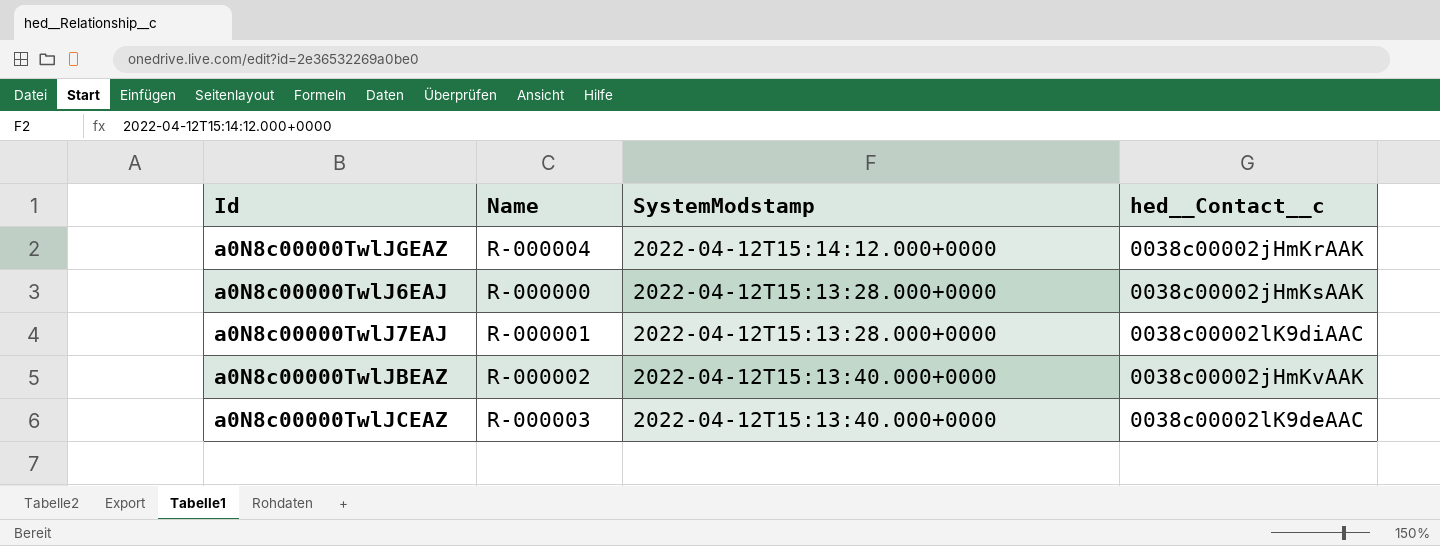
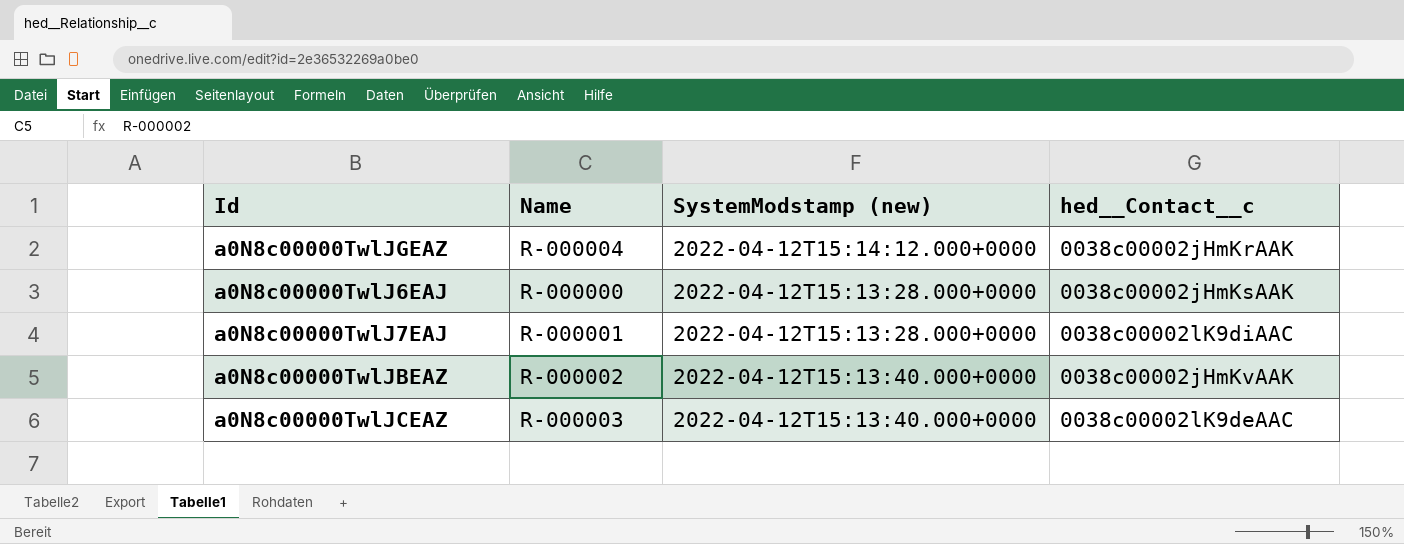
column name: SystemModstamp -> SystemModstamp (new)

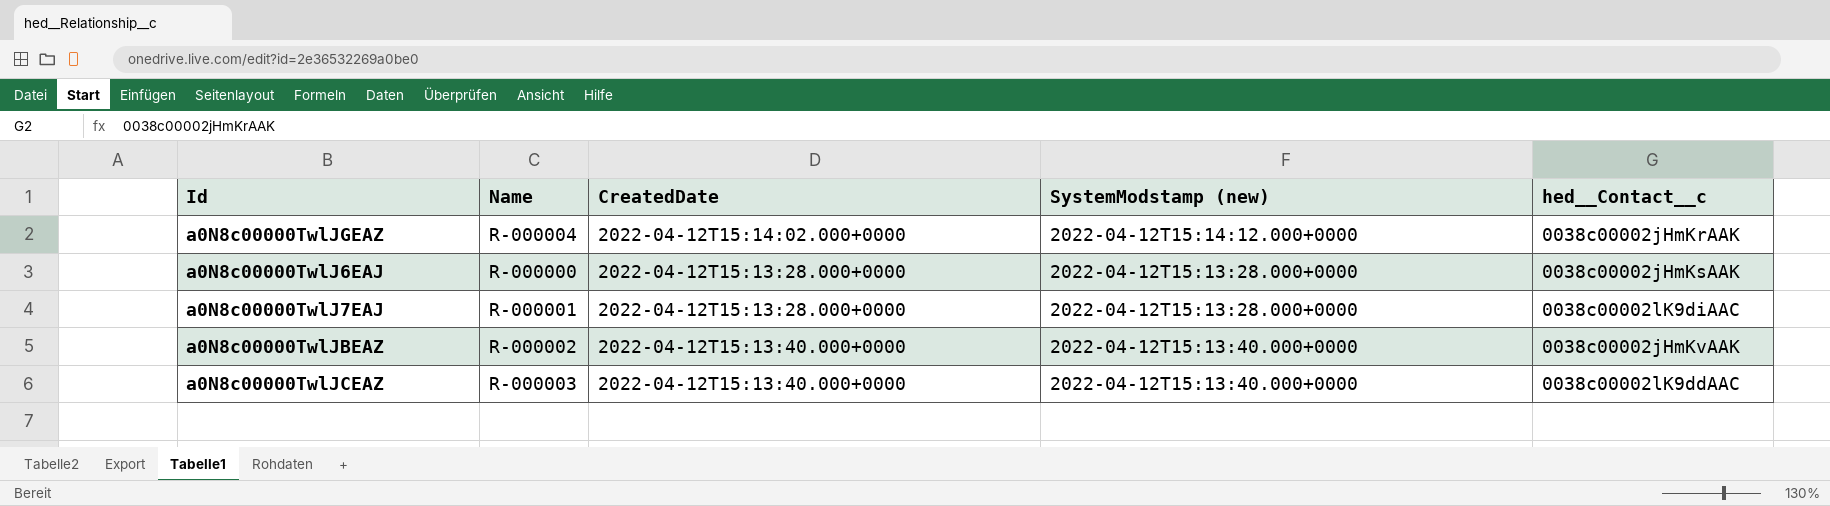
column CreatedDate | position: none -> 3
a0N8c00000TwlJCEAZ | hed__Contact__c: 0038c00002lK9deAAC -> 0038c00002lK9ddAAC

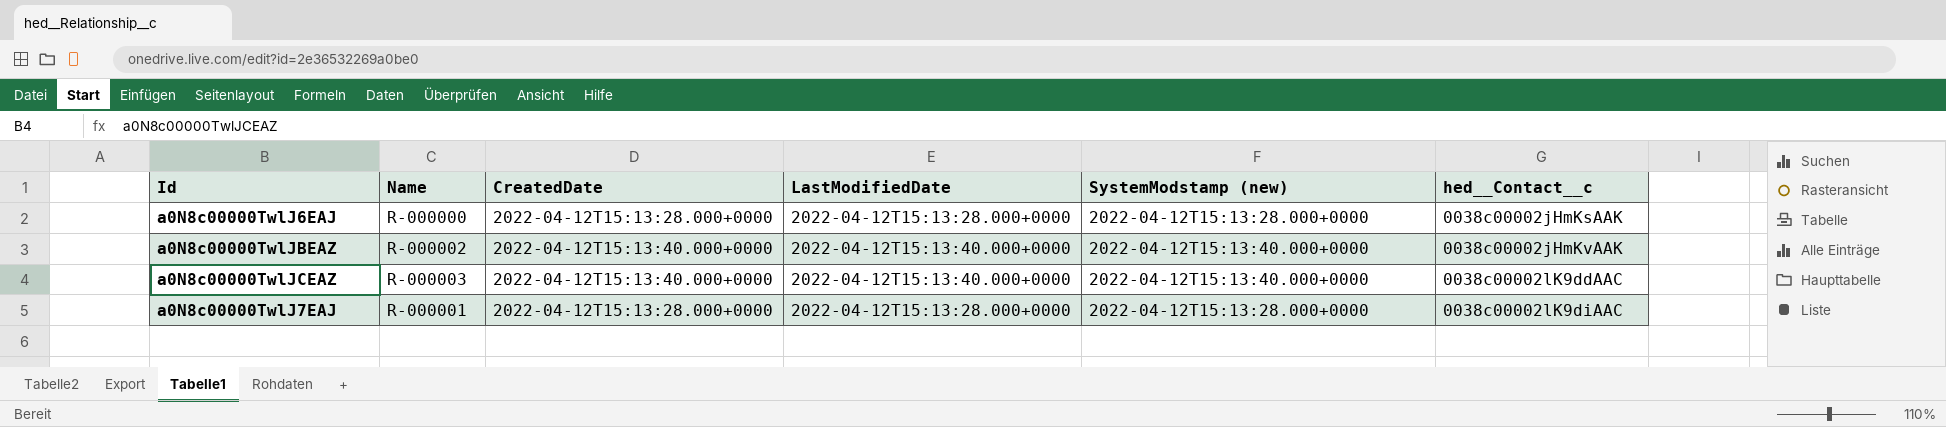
row order: none -> hed__Contact__c ascending
column LastModifiedDate | position: none -> 4
row a0N8c00000TwlJGEAZ: R-000004 | 2022-04-12T15:14:02.000+0000 | 2022-04-12T15:14:12.000+0000 | 0038c00002jHmKrAAK -> none

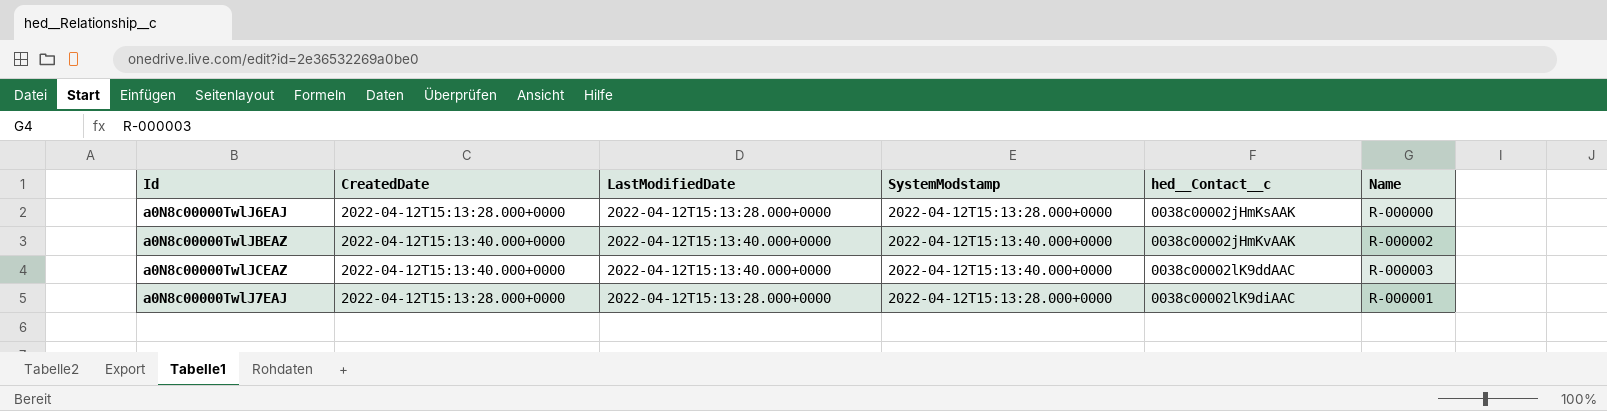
column name: SystemModstamp (new) -> SystemModstamp
column Name | position: 2 -> 6

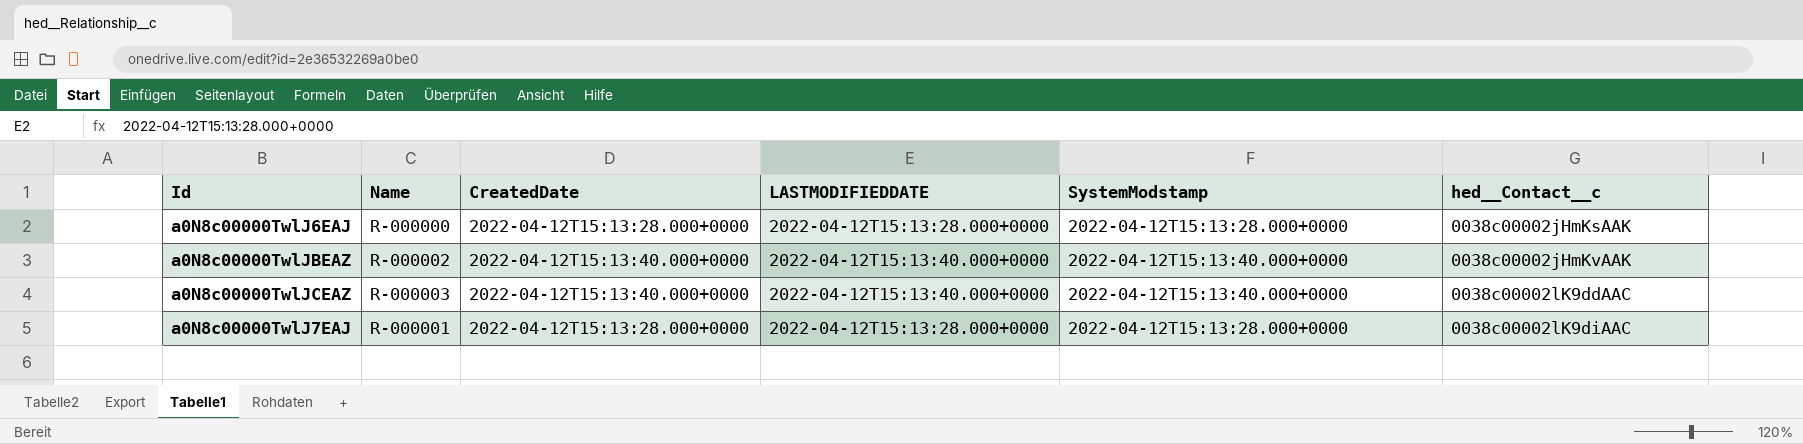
column Name | position: 6 -> 2
column name: LastModifiedDate -> LASTMODIFIEDDATE

